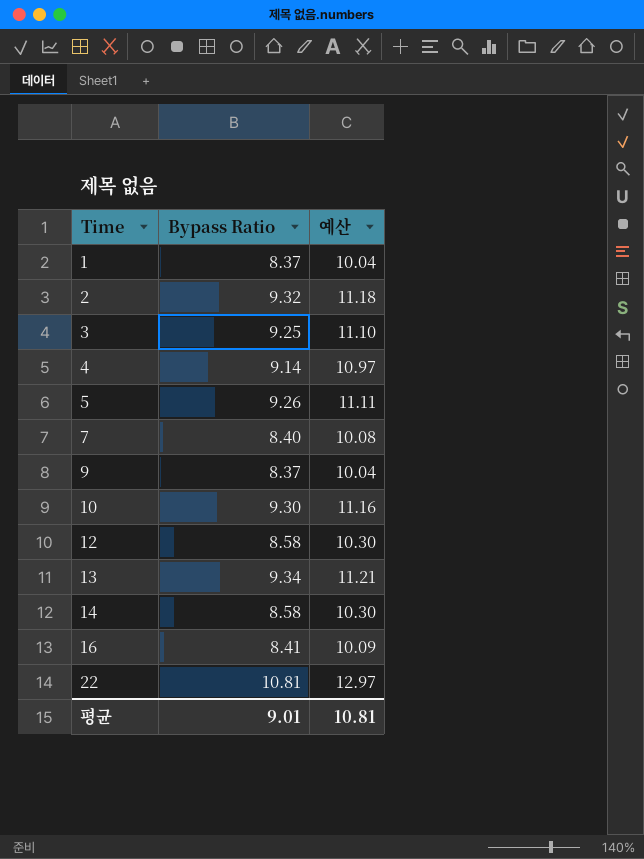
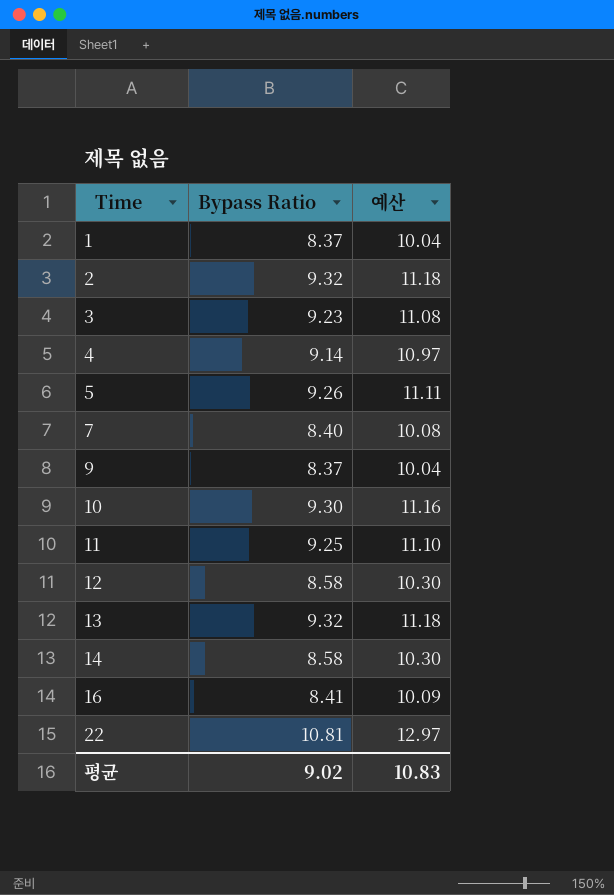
3 | Bypass Ratio: 9.25 -> 9.23
3 | 예산: 11.10 -> 11.08
row 11: none -> 9.25 | 11.10
13 | Bypass Ratio: 9.34 -> 9.32
13 | 예산: 11.21 -> 11.18
평균 | Bypass Ratio: 9.01 -> 9.02
평균 | 예산: 10.81 -> 10.83

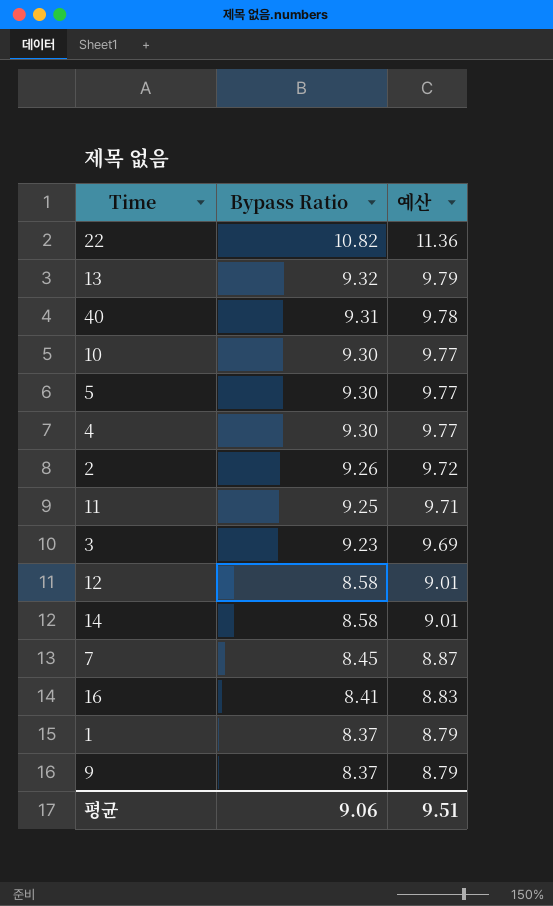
row order: Time ascending -> Bypass Ratio descending
column 예산 | formula: [Bypass Ratio] * 1.2 -> [Bypass Ratio] * 1.05
22 | Bypass Ratio: 10.81 -> 10.82
row 40: none -> 9.31 | 9.78
5 | Bypass Ratio: 9.26 -> 9.30
4 | Bypass Ratio: 9.14 -> 9.30
2 | Bypass Ratio: 9.32 -> 9.26
7 | Bypass Ratio: 8.40 -> 8.45
평균 | Bypass Ratio: 9.02 -> 9.06
평균 | 예산: 10.83 -> 9.51

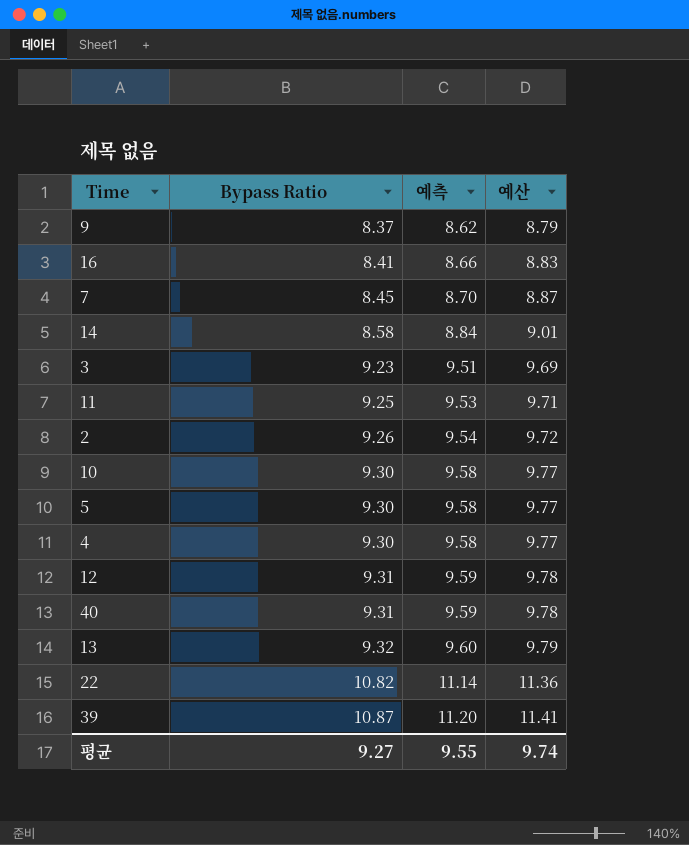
row order: Bypass Ratio descending -> Bypass Ratio ascending
column 예측 | formula: none -> [Bypass Ratio] * 1.03
row 1: 8.37 | 8.79 -> none
12 | Bypass Ratio: 8.58 -> 9.31
12 | 예산: 9.01 -> 9.78
row 39: none -> 10.87 | 11.20 | 11.41
평균 | Bypass Ratio: 9.06 -> 9.27
평균 | 예산: 9.51 -> 9.74

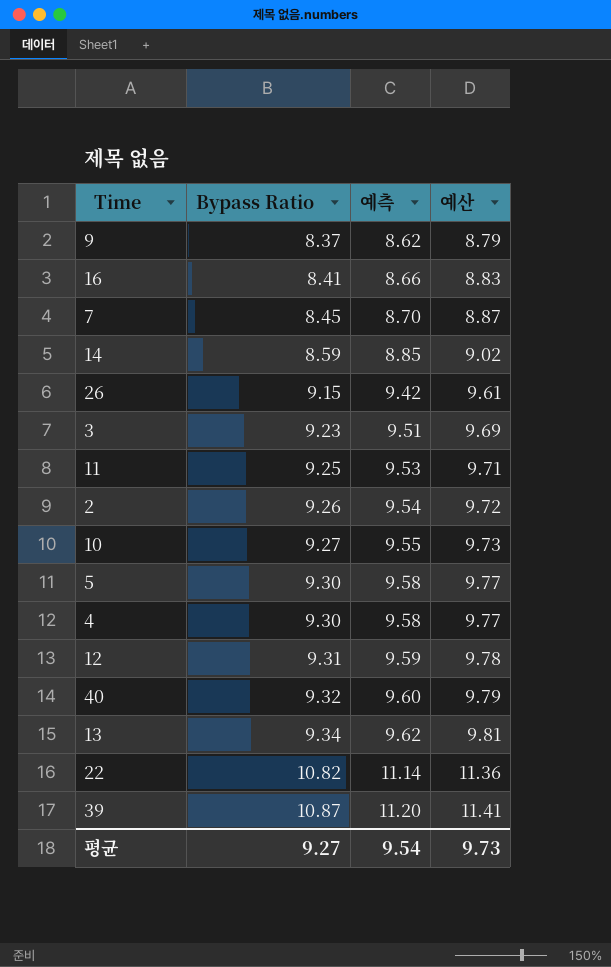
14 | Bypass Ratio: 8.58 -> 8.59
14 | 예측: 8.84 -> 8.85
14 | 예산: 9.01 -> 9.02
row 26: none -> 9.15 | 9.42 | 9.61
10 | Bypass Ratio: 9.30 -> 9.27
10 | 예측: 9.58 -> 9.55
10 | 예산: 9.77 -> 9.73
40 | Bypass Ratio: 9.31 -> 9.32
40 | 예측: 9.59 -> 9.60
40 | 예산: 9.78 -> 9.79
13 | Bypass Ratio: 9.32 -> 9.34
13 | 예측: 9.60 -> 9.62
13 | 예산: 9.79 -> 9.81
평균 | 예측: 9.55 -> 9.54
평균 | 예산: 9.74 -> 9.73

